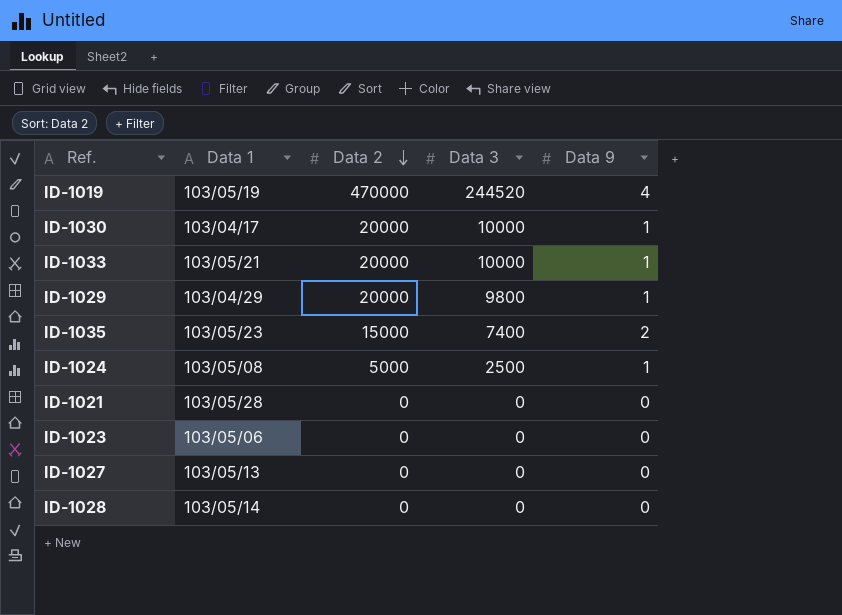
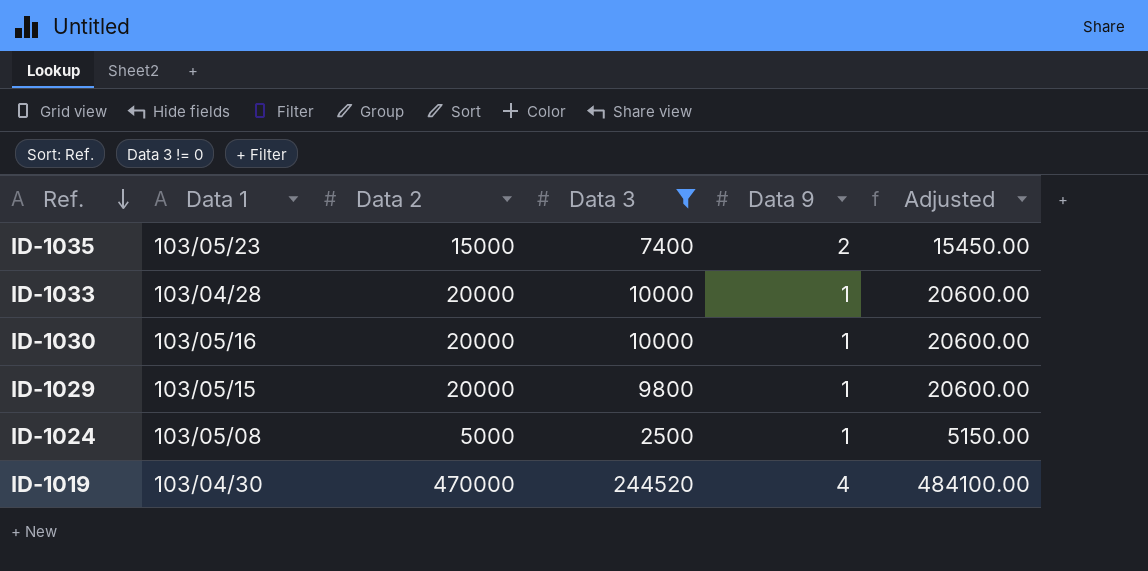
filter: none -> Data 3 != 0
row order: Data 2 descending -> Ref. descending
column Adjusted | formula: none -> [Data 2] * 1.03
ID-1033 | Data 1: 103/05/21 -> 103/04/28
ID-1030 | Data 1: 103/04/17 -> 103/05/16
ID-1029 | Data 1: 103/04/29 -> 103/05/15
ID-1019 | Data 1: 103/05/19 -> 103/04/30

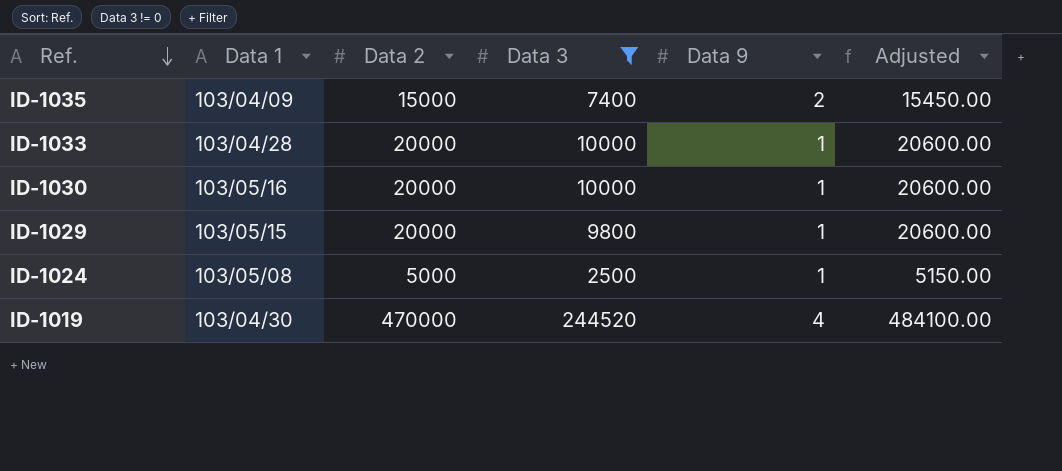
ID-1035 | Data 1: 103/05/23 -> 103/04/09

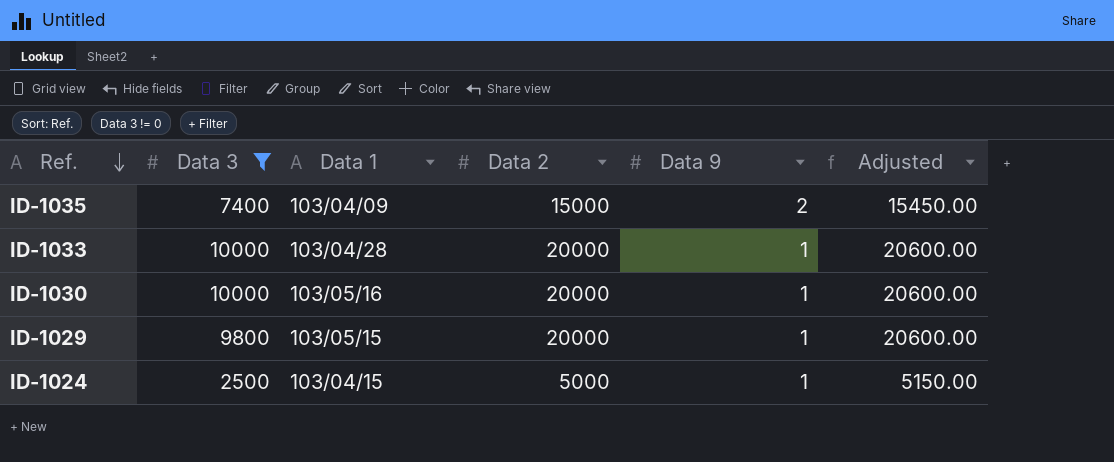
column Data 3 | position: 4 -> 2
row ID-1019: 103/04/30 | 470000 | 244520 | 4 | 484100.00 -> none
ID-1024 | Data 1: 103/05/08 -> 103/04/15

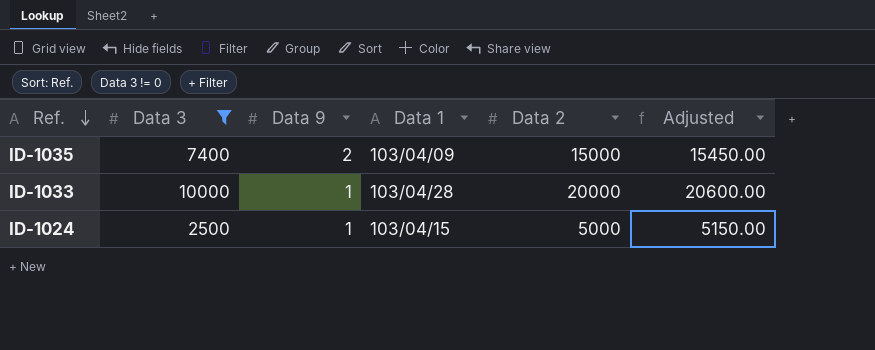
column Data 9 | position: 5 -> 3
row ID-1030: 10000 | 103/05/16 | 20000 | 1 | 20600.00 -> none
row ID-1029: 9800 | 103/05/15 | 20000 | 1 | 20600.00 -> none

